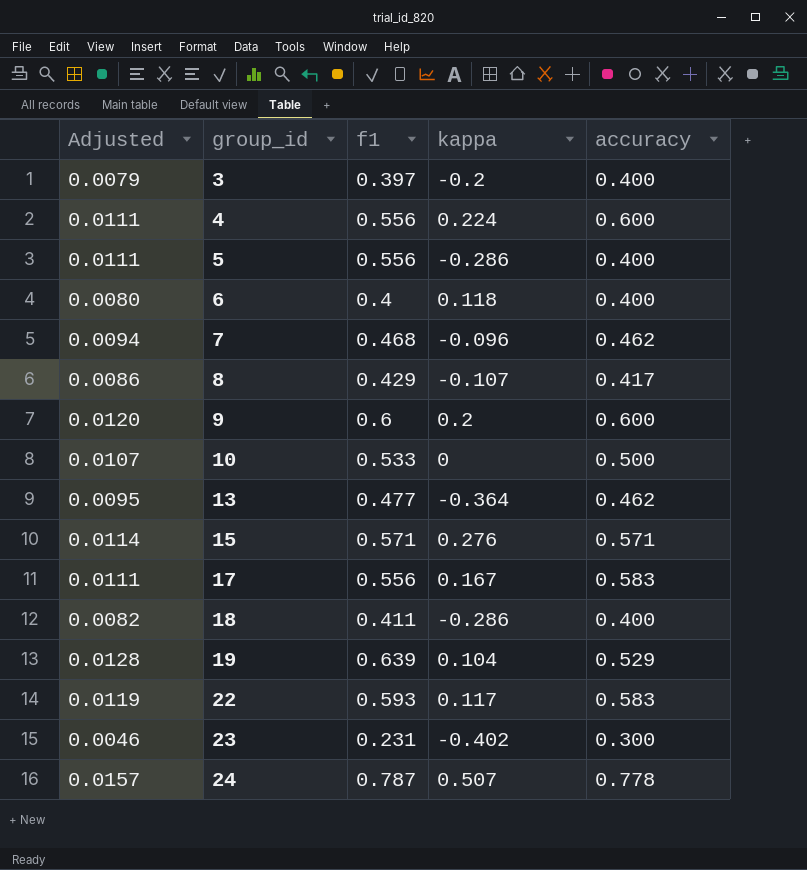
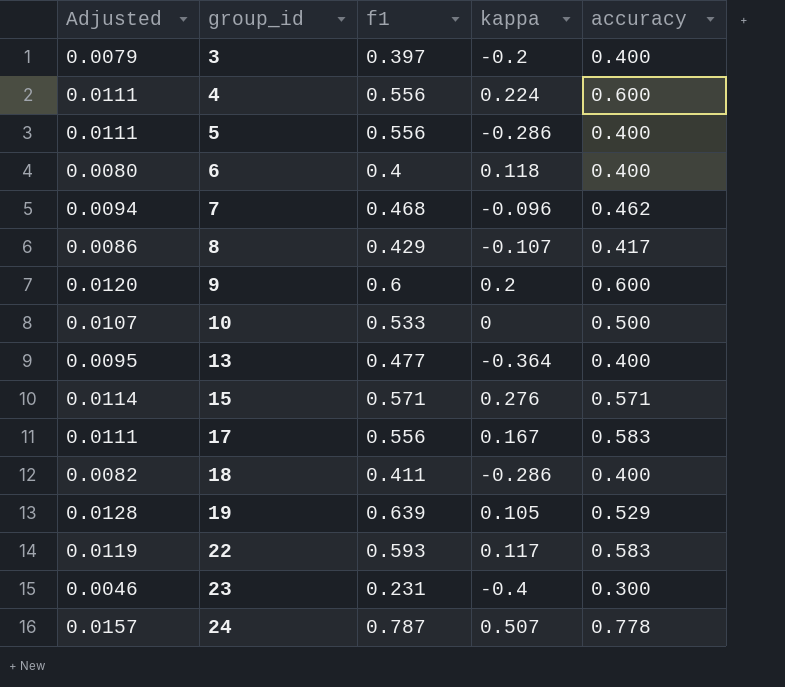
13 | accuracy: 0.462 -> 0.400
19 | kappa: 0.104 -> 0.105
23 | kappa: -0.402 -> -0.4

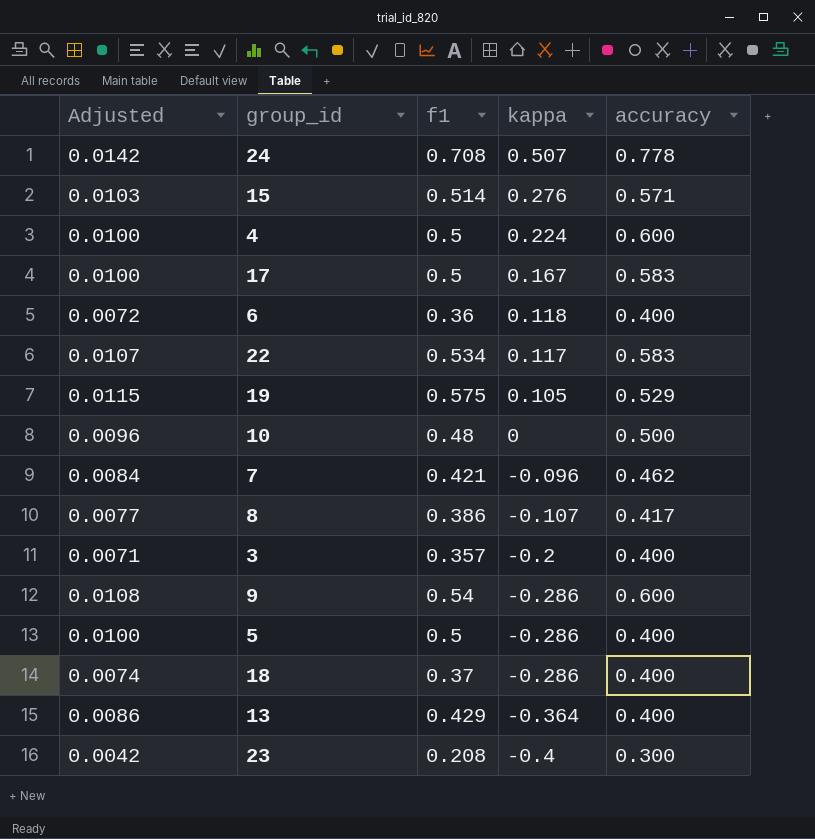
row order: group_id ascending -> kappa descending
24 | Adjusted: 0.0157 -> 0.0142
24 | f1: 0.787 -> 0.708
15 | Adjusted: 0.0114 -> 0.0103
15 | f1: 0.571 -> 0.514
4 | Adjusted: 0.0111 -> 0.0100
4 | f1: 0.556 -> 0.5
17 | Adjusted: 0.0111 -> 0.0100
17 | f1: 0.556 -> 0.5
6 | Adjusted: 0.0080 -> 0.0072
6 | f1: 0.4 -> 0.36
22 | Adjusted: 0.0119 -> 0.0107
22 | f1: 0.593 -> 0.534
19 | Adjusted: 0.0128 -> 0.0115
19 | f1: 0.639 -> 0.575
10 | Adjusted: 0.0107 -> 0.0096
10 | f1: 0.533 -> 0.48
7 | Adjusted: 0.0094 -> 0.0084
7 | f1: 0.468 -> 0.421
8 | Adjusted: 0.0086 -> 0.0077
8 | f1: 0.429 -> 0.386
3 | Adjusted: 0.0079 -> 0.0071
3 | f1: 0.397 -> 0.357
9 | Adjusted: 0.0120 -> 0.0108
9 | f1: 0.6 -> 0.54
9 | kappa: 0.2 -> -0.286
5 | Adjusted: 0.0111 -> 0.0100
5 | f1: 0.556 -> 0.5
18 | Adjusted: 0.0082 -> 0.0074
18 | f1: 0.411 -> 0.37
13 | Adjusted: 0.0095 -> 0.0086
13 | f1: 0.477 -> 0.429
23 | Adjusted: 0.0046 -> 0.0042
23 | f1: 0.231 -> 0.208

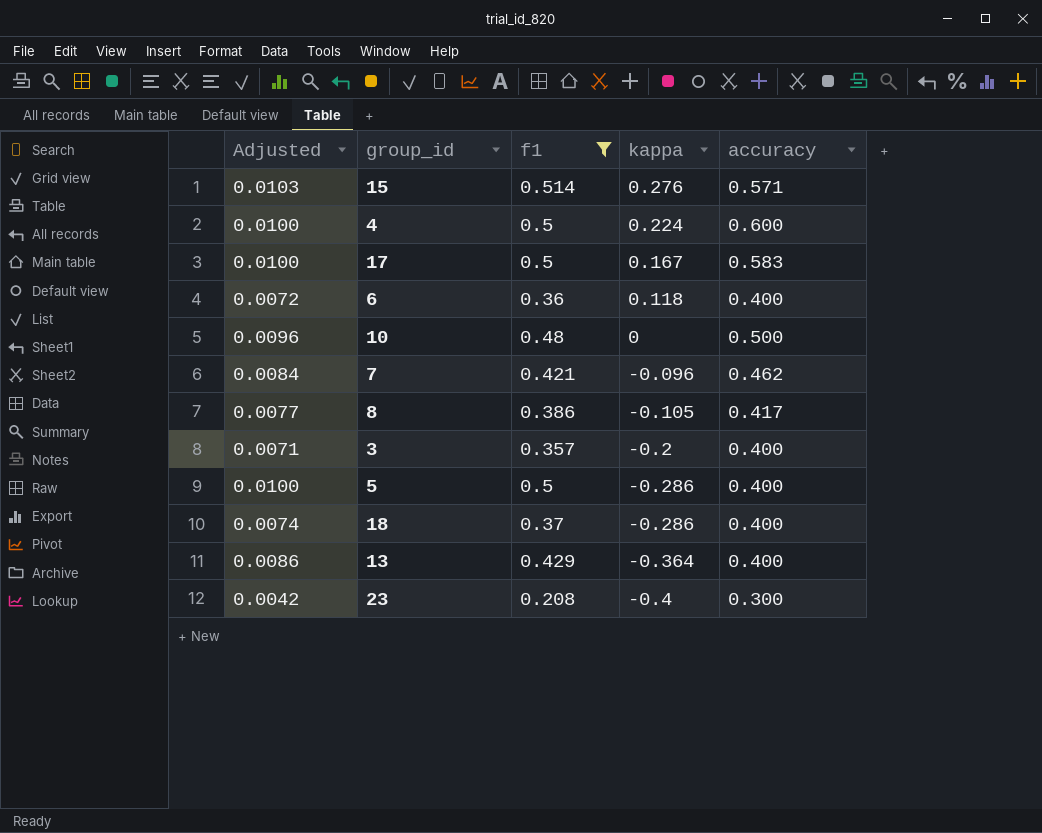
filter: none -> f1 <= 0.514
8 | kappa: -0.107 -> -0.105

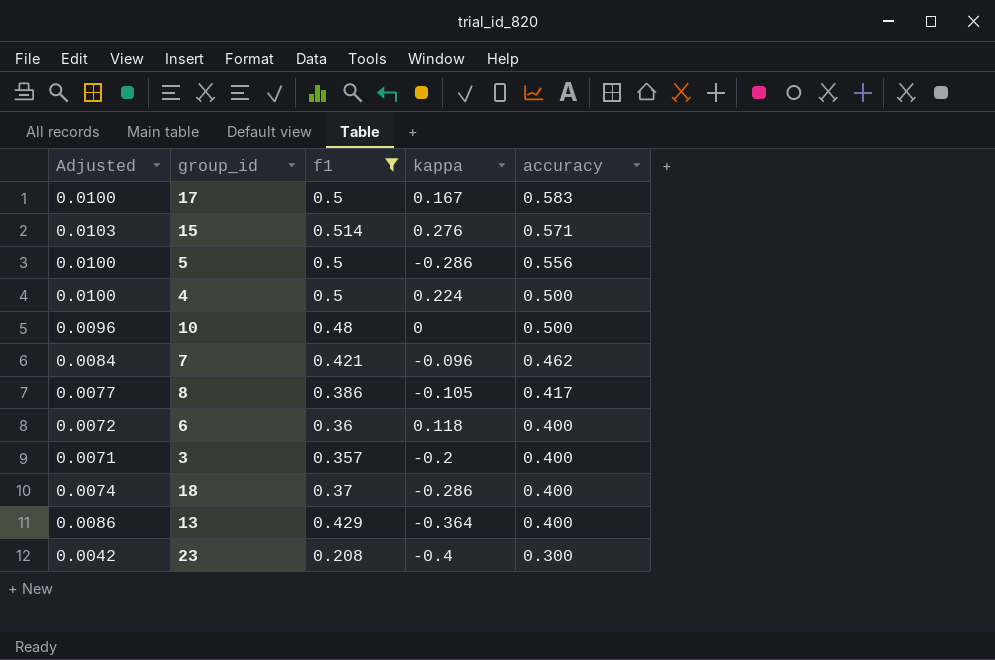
row order: kappa descending -> accuracy descending
5 | accuracy: 0.400 -> 0.556
4 | accuracy: 0.600 -> 0.500

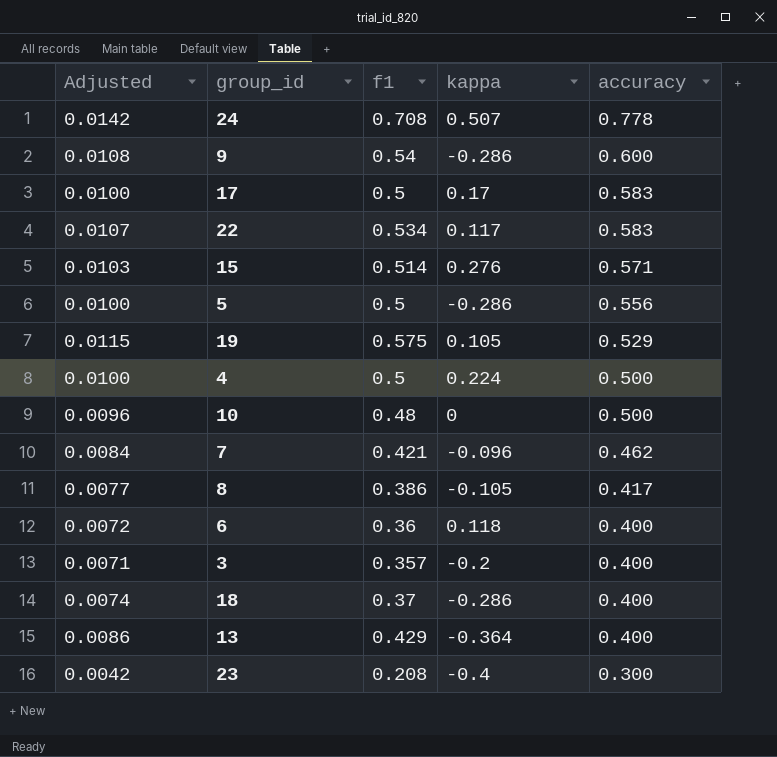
filter: f1 <= 0.514 -> none
17 | kappa: 0.167 -> 0.17

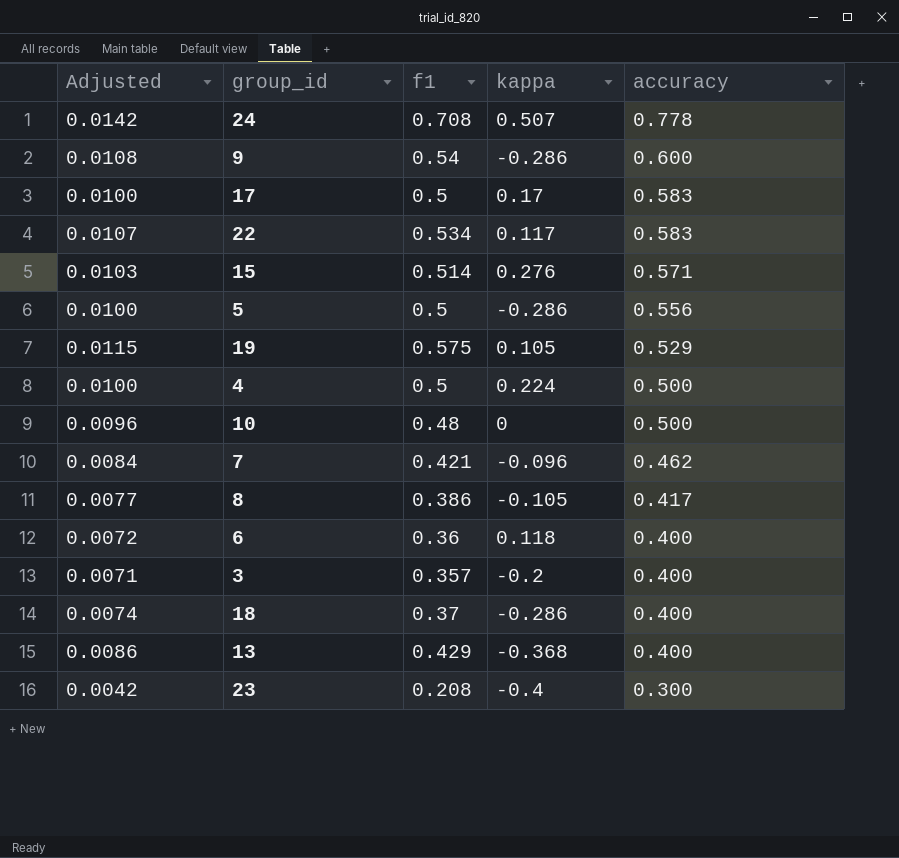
13 | kappa: -0.364 -> -0.368

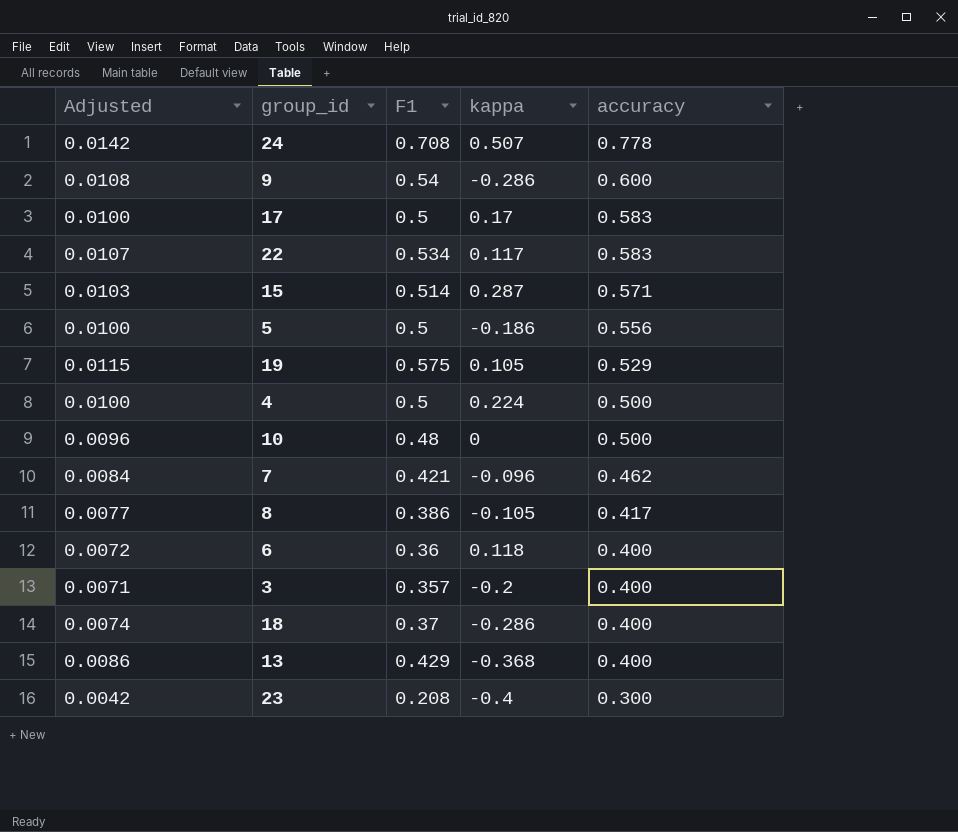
column name: f1 -> F1
15 | kappa: 0.276 -> 0.287
5 | kappa: -0.286 -> -0.186

